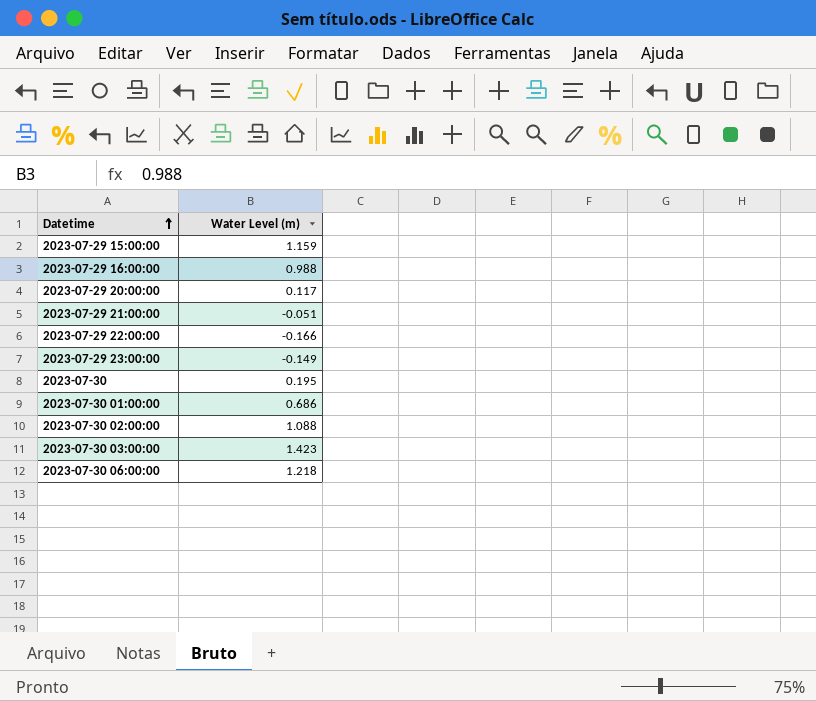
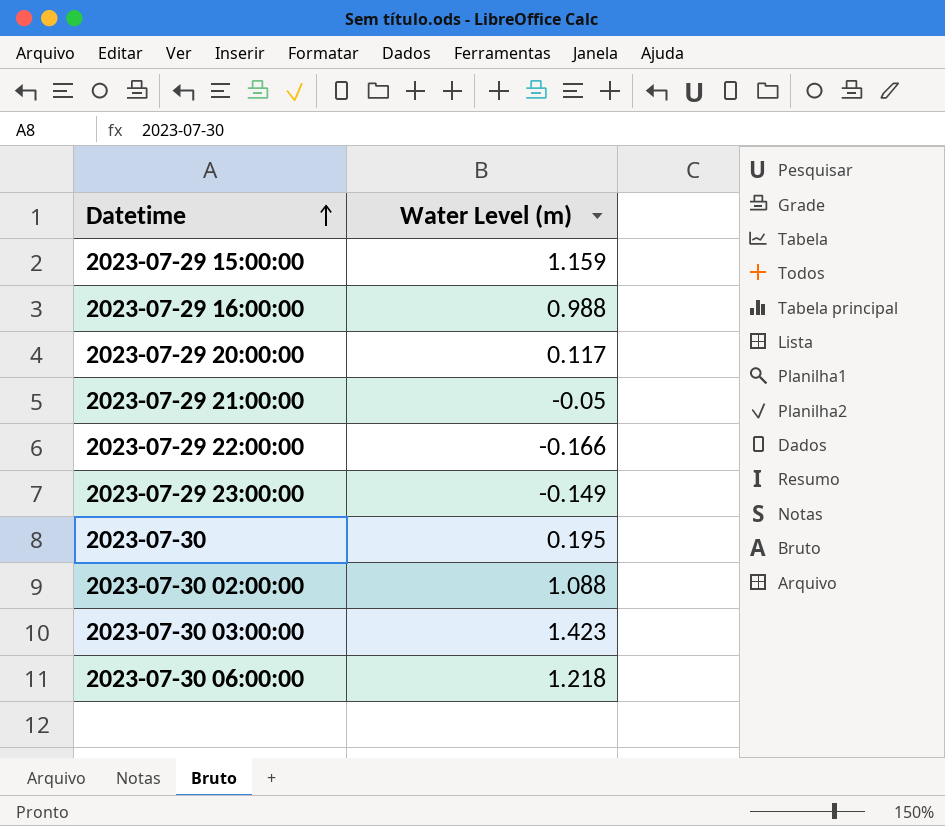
row 2023-07-30 01:00:00: 0.686 -> none
2023-07-29 21:00:00 | Water Level (m): -0.051 -> -0.05

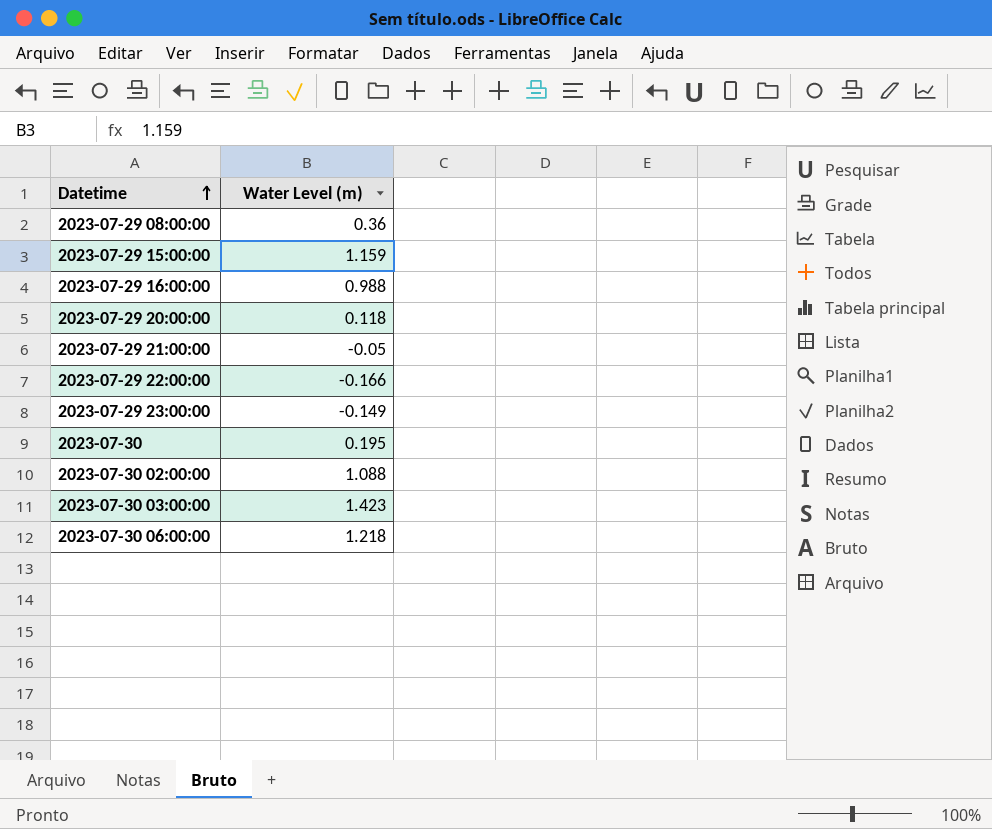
row 2023-07-29 08:00:00: none -> 0.36
2023-07-29 20:00:00 | Water Level (m): 0.117 -> 0.118

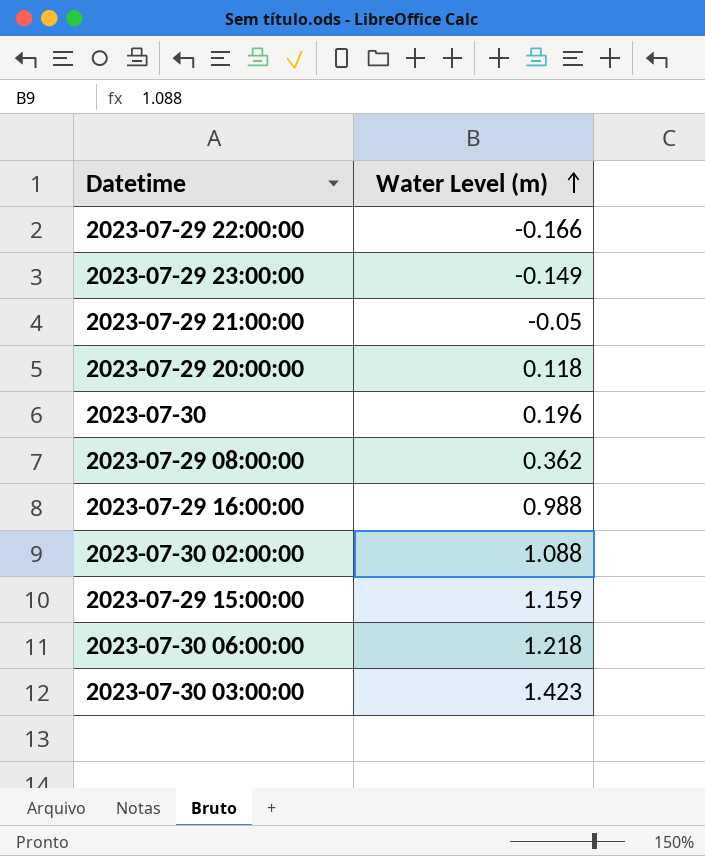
row order: Datetime ascending -> Water Level (m) ascending
2023-07-30 | Water Level (m): 0.195 -> 0.196
2023-07-29 08:00:00 | Water Level (m): 0.36 -> 0.362

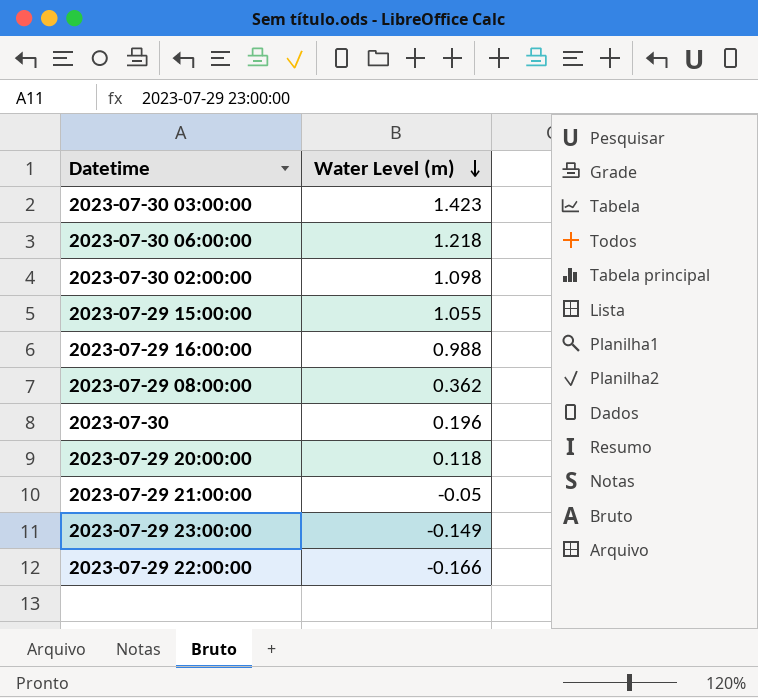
row order: Water Level (m) ascending -> Water Level (m) descending
2023-07-30 02:00:00 | Water Level (m): 1.088 -> 1.098
2023-07-29 15:00:00 | Water Level (m): 1.159 -> 1.055

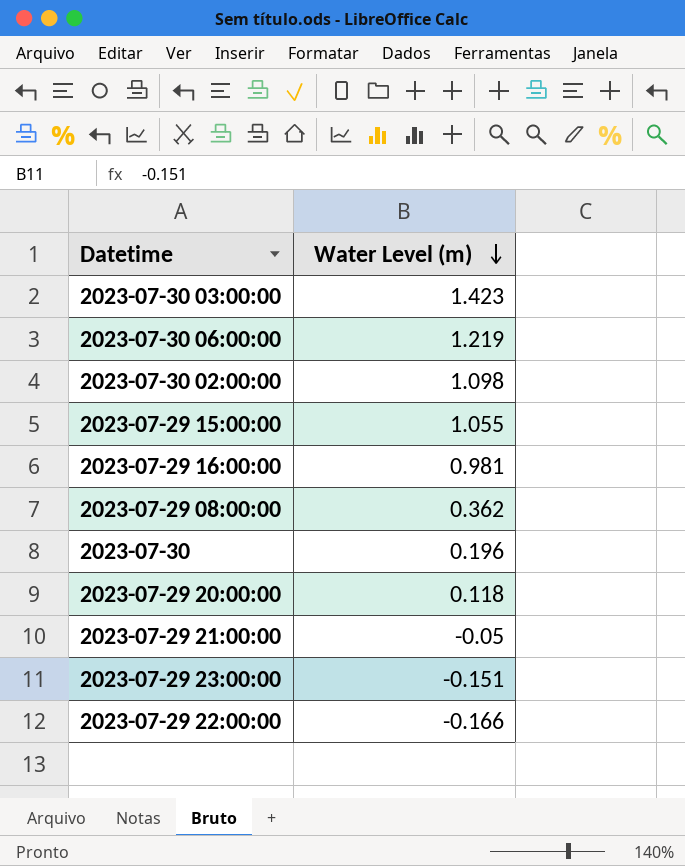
2023-07-30 06:00:00 | Water Level (m): 1.218 -> 1.219
2023-07-29 16:00:00 | Water Level (m): 0.988 -> 0.981
2023-07-29 23:00:00 | Water Level (m): -0.149 -> -0.151

